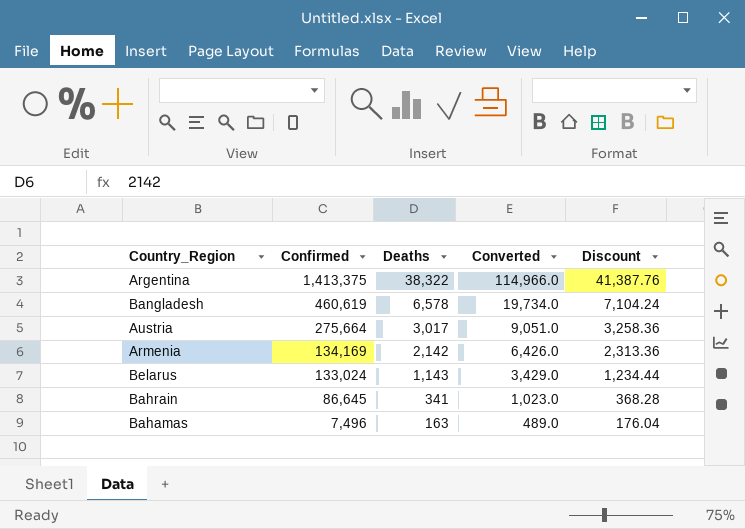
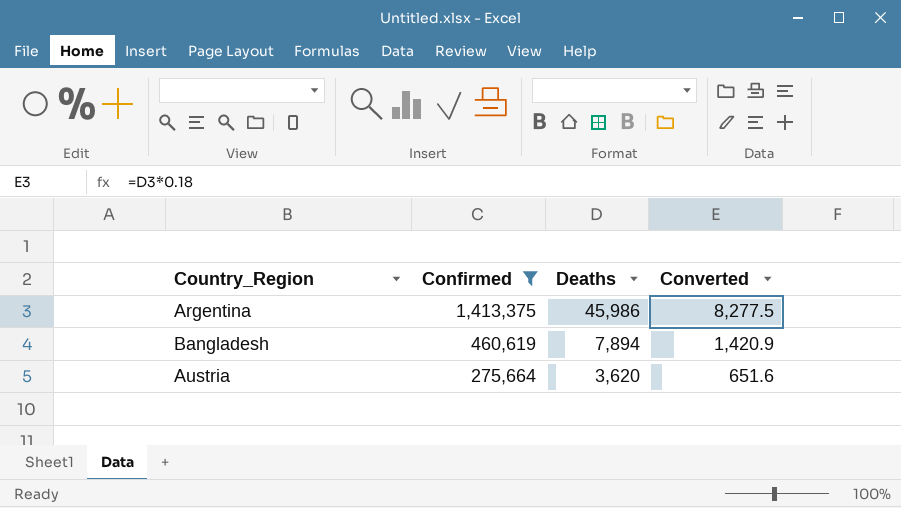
filter: none -> Confirmed >= 275,664
column Discount | formula: [Deaths] * 1.08 -> none
column Converted | formula: [Deaths] * 3 -> [Deaths] * 0.18
Argentina | Deaths: 38,322 -> 45,986
Bangladesh | Deaths: 6,578 -> 7,894
Austria | Deaths: 3,017 -> 3,620

